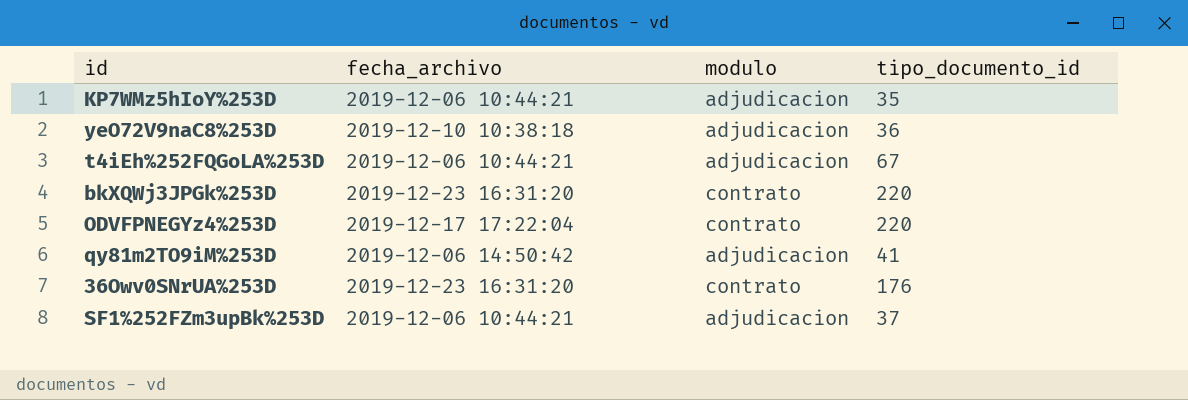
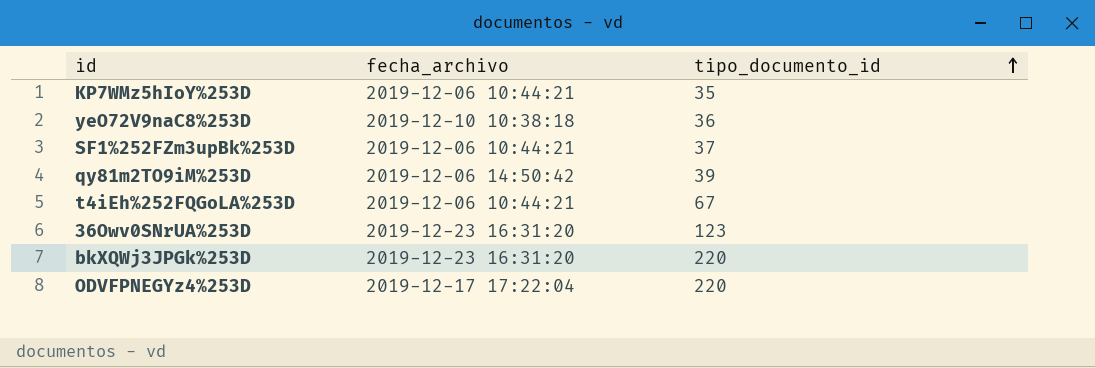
row order: none -> tipo_documento_id ascending
column modulo | position: 3 -> none
qy81m2TO9iM%253D | tipo_documento_id: 41 -> 39
36Owv0SNrUA%253D | tipo_documento_id: 176 -> 123

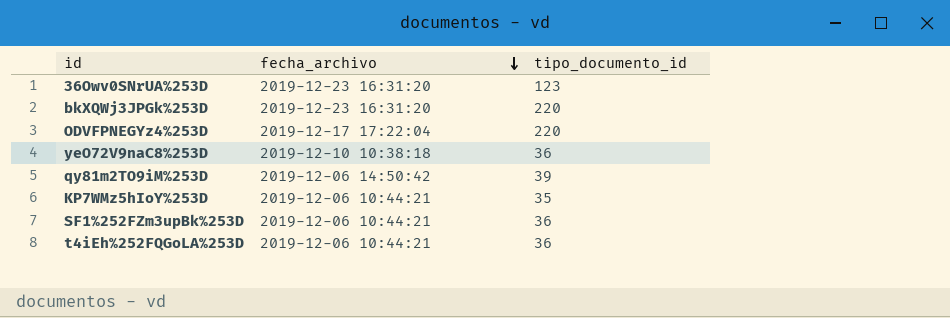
row order: tipo_documento_id ascending -> fecha_archivo descending
SF1%252FZm3upBk%253D | tipo_documento_id: 37 -> 36
t4iEh%252FQGoLA%253D | tipo_documento_id: 67 -> 36

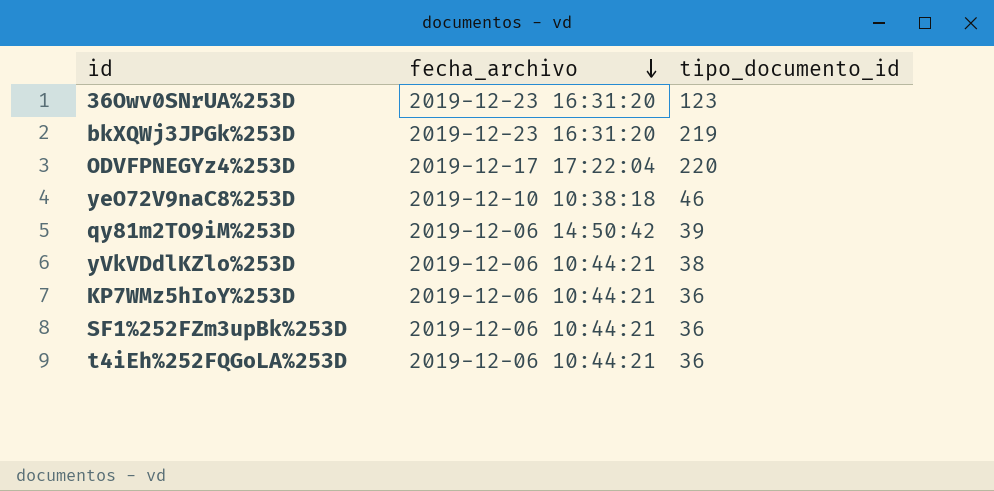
bkXQWj3JPGk%253D | tipo_documento_id: 220 -> 219
yeO72V9naC8%253D | tipo_documento_id: 36 -> 46
row yVkVDdlKZlo%253D: none -> 2019-12-06 10:44:21 | 38
KP7WMz5hIoY%253D | tipo_documento_id: 35 -> 36

